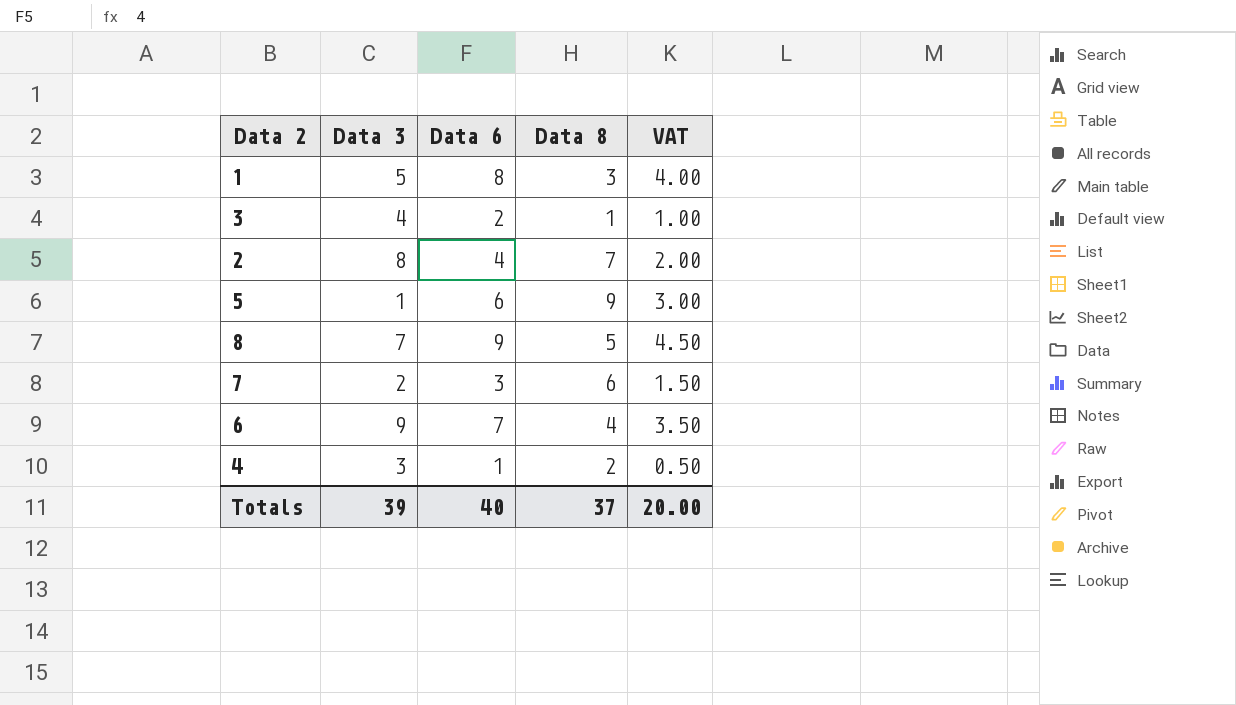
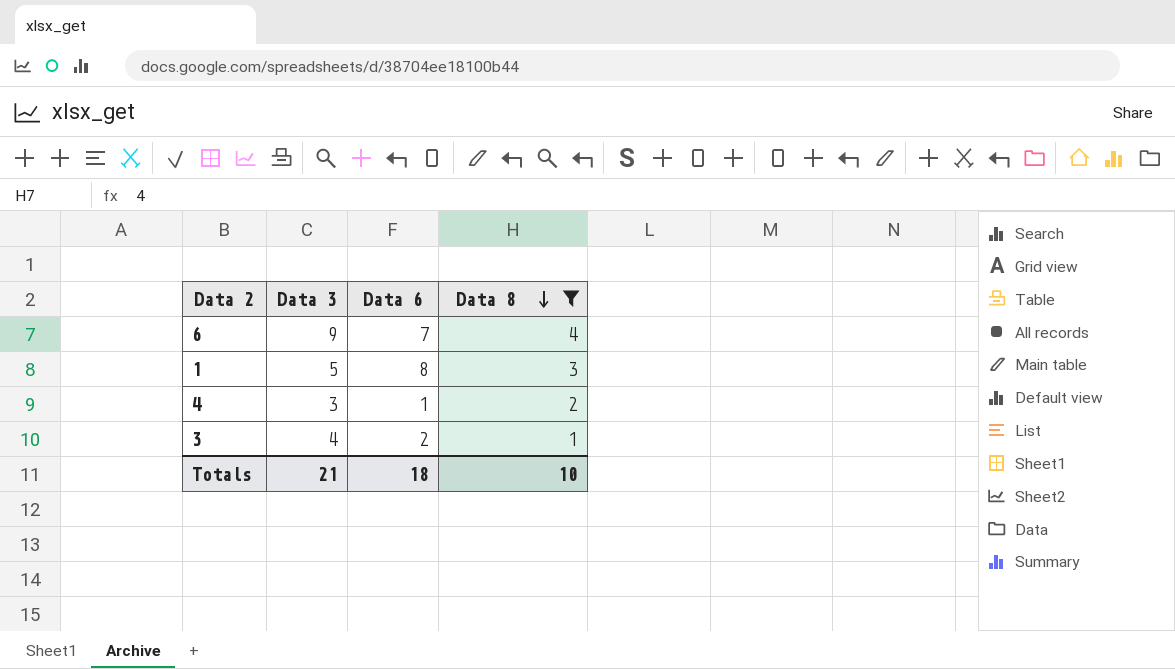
filter: none -> Data 8 <= 4
row order: none -> Data 8 descending
column VAT | formula: [Data 6] * 0.5 -> none
Totals | Data 3: 39 -> 21
Totals | Data 6: 40 -> 18
Totals | Data 8: 37 -> 10

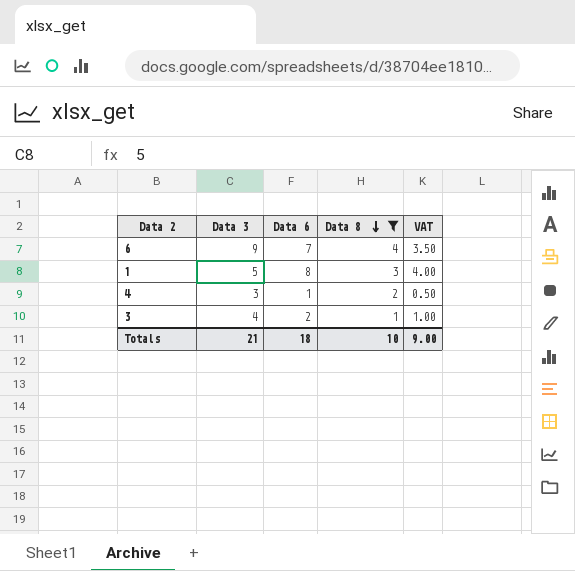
column VAT | formula: none -> [Data 6] * 0.5

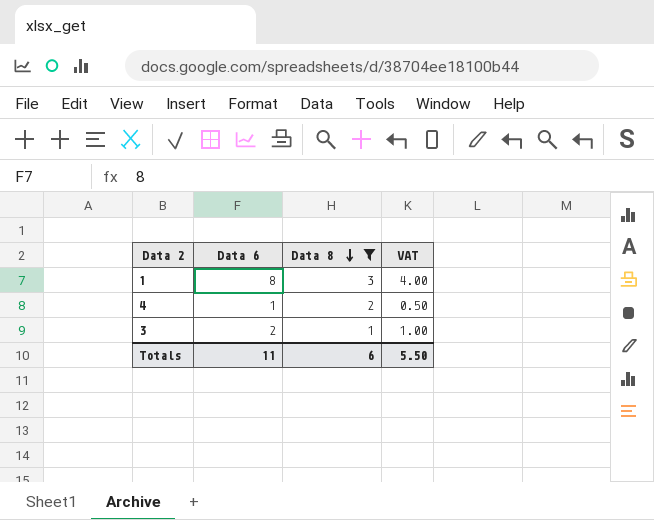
column Data 3 | position: 2 -> none
row 6: 9 | 7 | 4 | 3.50 -> none
Totals | Data 6: 18 -> 11
Totals | Data 8: 10 -> 6
Totals | VAT: 9.00 -> 5.50

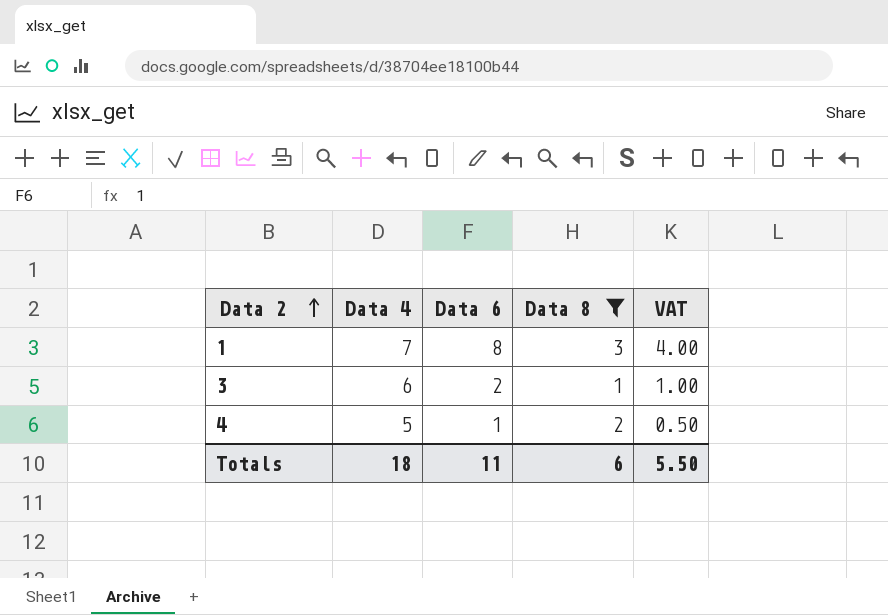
row order: Data 8 descending -> Data 2 ascending
column Data 4 | position: none -> 2

